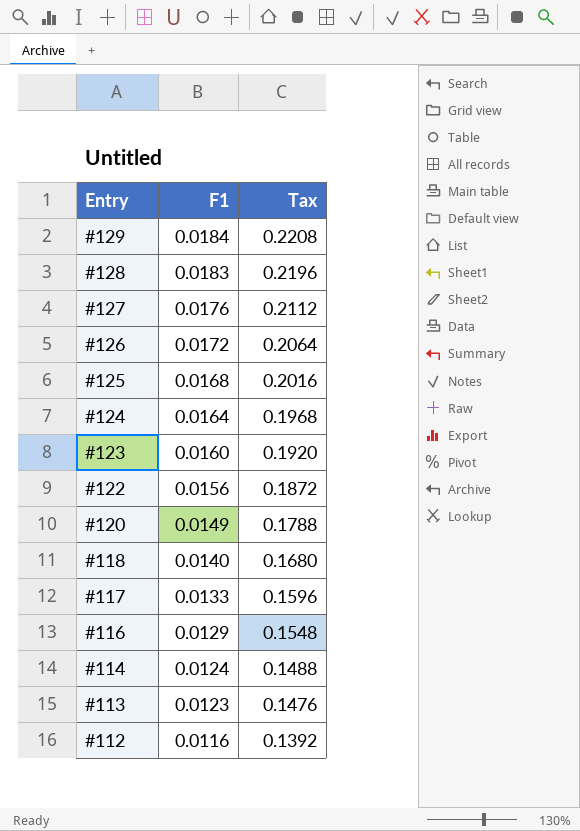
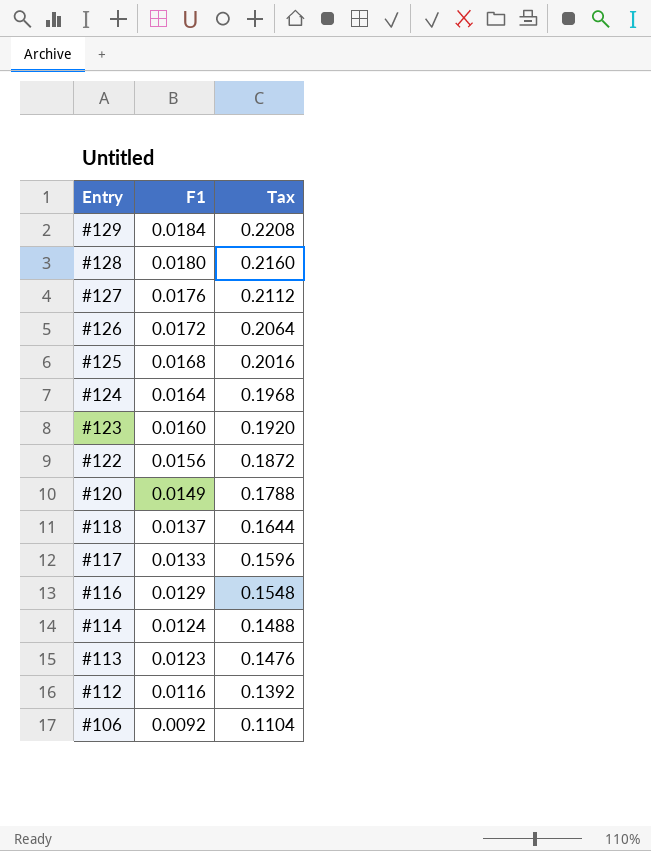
#128 | F1: 0.0183 -> 0.0180
#128 | Tax: 0.2196 -> 0.2160
#118 | F1: 0.0140 -> 0.0137
#118 | Tax: 0.1680 -> 0.1644
row #106: none -> 0.0092 | 0.1104

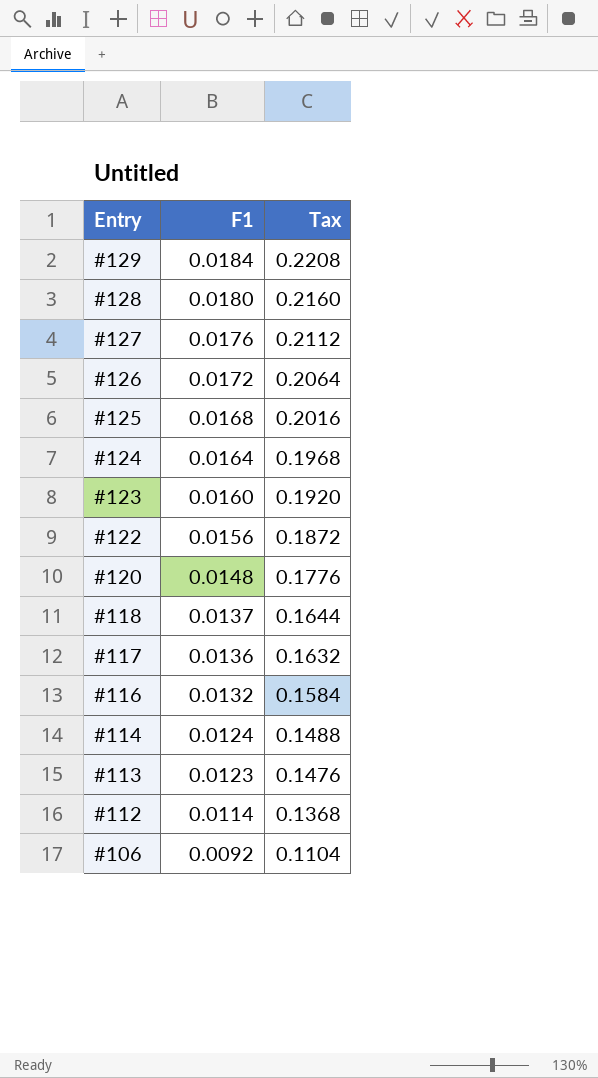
#120 | F1: 0.0149 -> 0.0148
#120 | Tax: 0.1788 -> 0.1776
#117 | F1: 0.0133 -> 0.0136
#117 | Tax: 0.1596 -> 0.1632
#116 | F1: 0.0129 -> 0.0132
#116 | Tax: 0.1548 -> 0.1584
#112 | F1: 0.0116 -> 0.0114
#112 | Tax: 0.1392 -> 0.1368

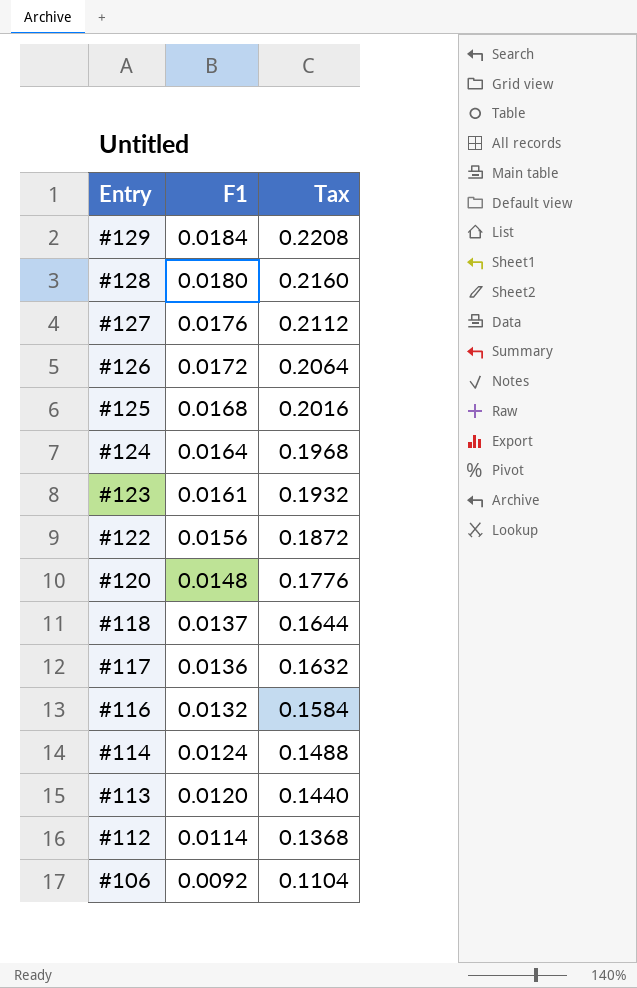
#123 | F1: 0.0160 -> 0.0161
#123 | Tax: 0.1920 -> 0.1932
#113 | F1: 0.0123 -> 0.0120
#113 | Tax: 0.1476 -> 0.1440

